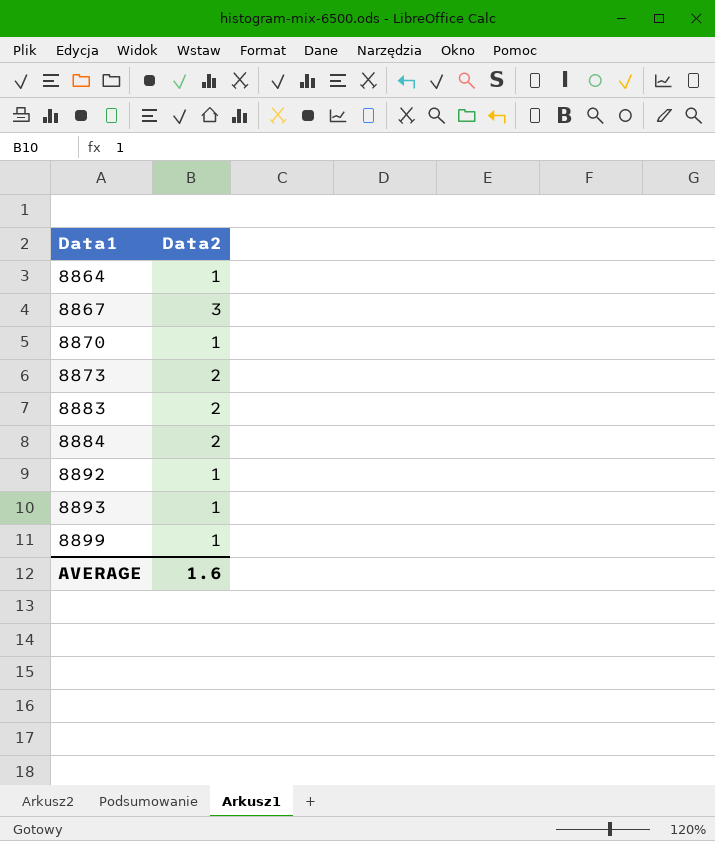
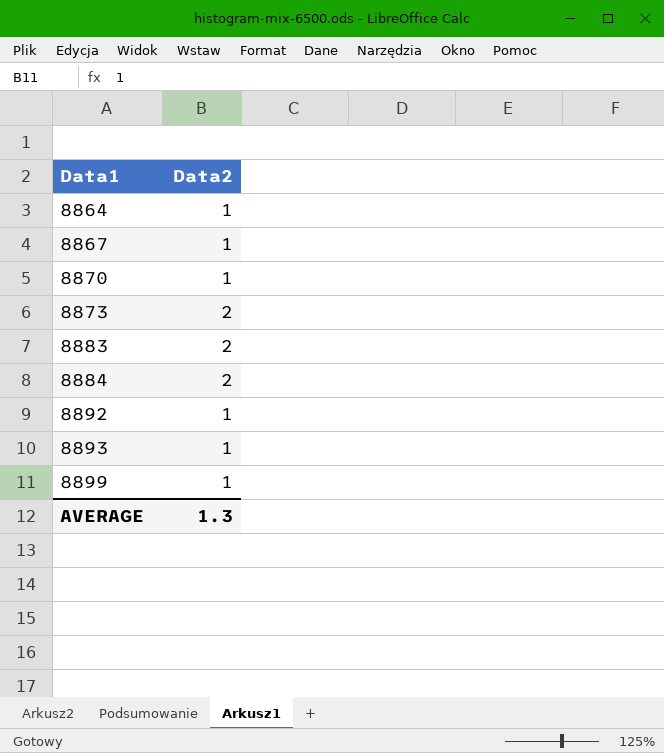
8867 | Data2: 3 -> 1
AVERAGE | Data2: 1.6 -> 1.3

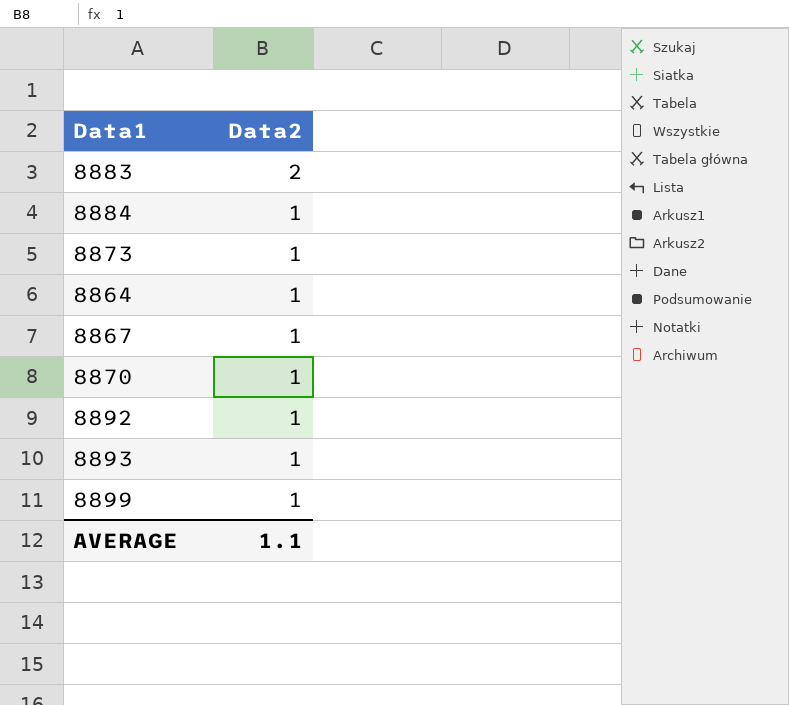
row order: Data1 ascending -> Data2 descending
8884 | Data2: 2 -> 1
8873 | Data2: 2 -> 1
AVERAGE | Data2: 1.3 -> 1.1

